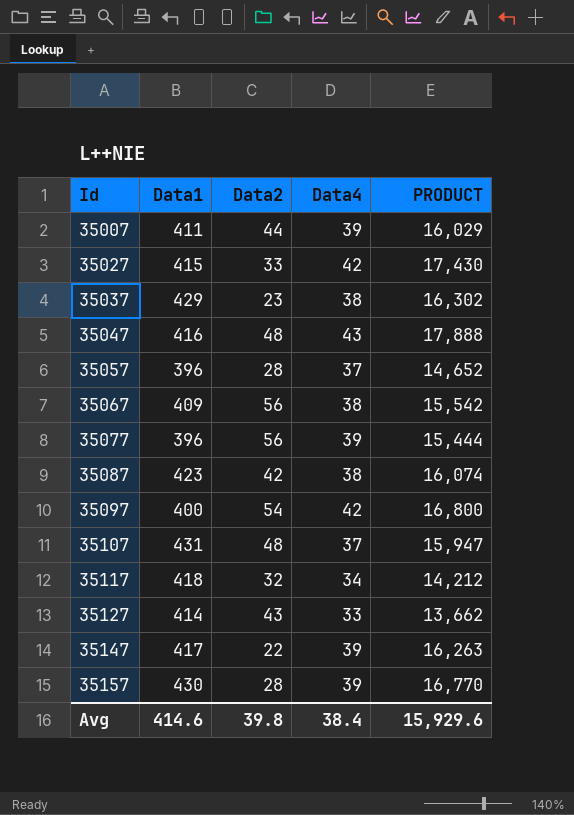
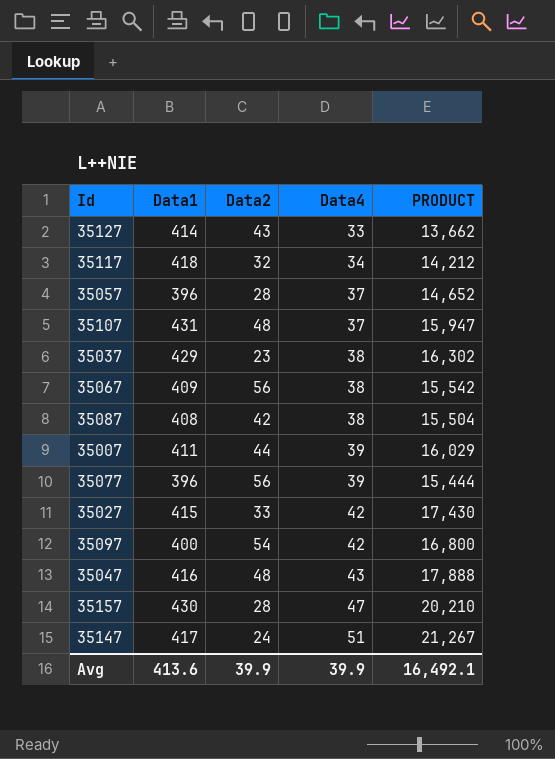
row order: Id ascending -> Data4 ascending
35087 | Data1: 423 -> 408
35087 | PRODUCT: 16,074 -> 15,504
35157 | Data4: 39 -> 47
35157 | PRODUCT: 16,770 -> 20,210
35147 | Data2: 22 -> 24
35147 | Data4: 39 -> 51
35147 | PRODUCT: 16,263 -> 21,267
Avg | Data1: 414.6 -> 413.6
Avg | Data2: 39.8 -> 39.9
Avg | Data4: 38.4 -> 39.9
Avg | PRODUCT: 15,929.6 -> 16,492.1

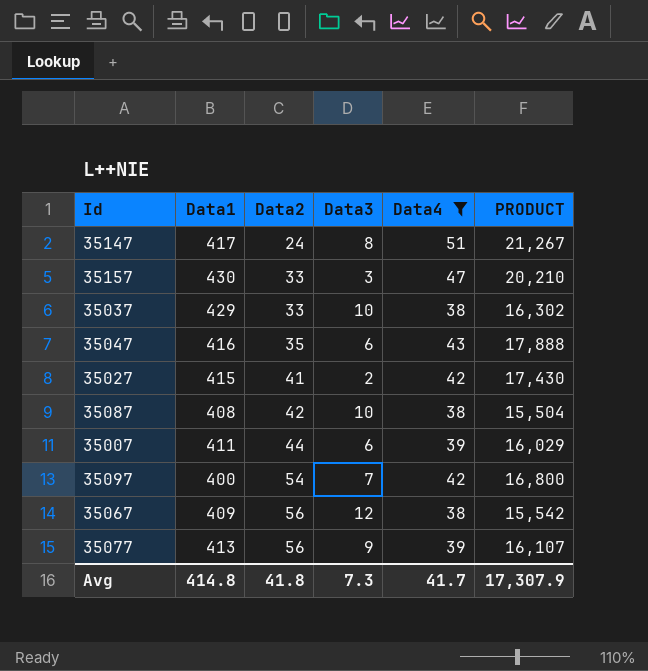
filter: none -> Data4 >= 38
row order: Data4 ascending -> Data2 ascending
column Data3 | position: none -> 4
35157 | Data2: 28 -> 33
35037 | Data2: 23 -> 33
35047 | Data2: 48 -> 35
35027 | Data2: 33 -> 41
35077 | Data1: 396 -> 413
35077 | PRODUCT: 15,444 -> 16,107
Avg | Data1: 413.6 -> 414.8
Avg | Data2: 39.9 -> 41.8
Avg | Data4: 39.9 -> 41.7
Avg | PRODUCT: 16,492.1 -> 17,307.9

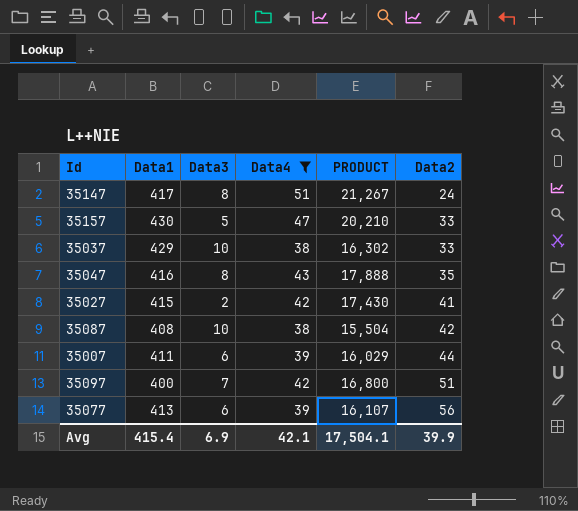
column Data2 | position: 3 -> 6
row 35067: 409 | 56 | 12 | 38 | 15,542 -> none
35157 | Data3: 3 -> 5
35047 | Data3: 6 -> 8
35097 | Data2: 54 -> 51
35077 | Data3: 9 -> 6
Avg | Data1: 414.8 -> 415.4
Avg | Data3: 7.3 -> 6.9
Avg | Data4: 41.7 -> 42.1
Avg | PRODUCT: 17,307.9 -> 17,504.1
Avg | Data2: 41.8 -> 39.9

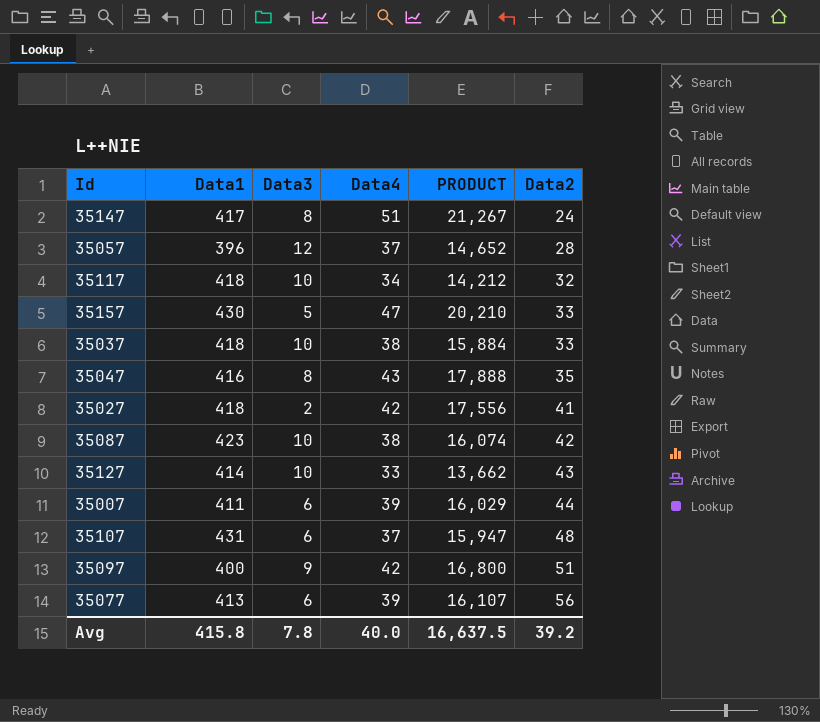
filter: Data4 >= 38 -> none
35037 | Data1: 429 -> 418
35037 | PRODUCT: 16,302 -> 15,884
35027 | Data1: 415 -> 418
35027 | PRODUCT: 17,430 -> 17,556
35087 | Data1: 408 -> 423
35087 | PRODUCT: 15,504 -> 16,074
35097 | Data3: 7 -> 9
Avg | Data1: 415.4 -> 415.8
Avg | Data3: 6.9 -> 7.8
Avg | Data4: 42.1 -> 40.0
Avg | PRODUCT: 17,504.1 -> 16,637.5
Avg | Data2: 39.9 -> 39.2

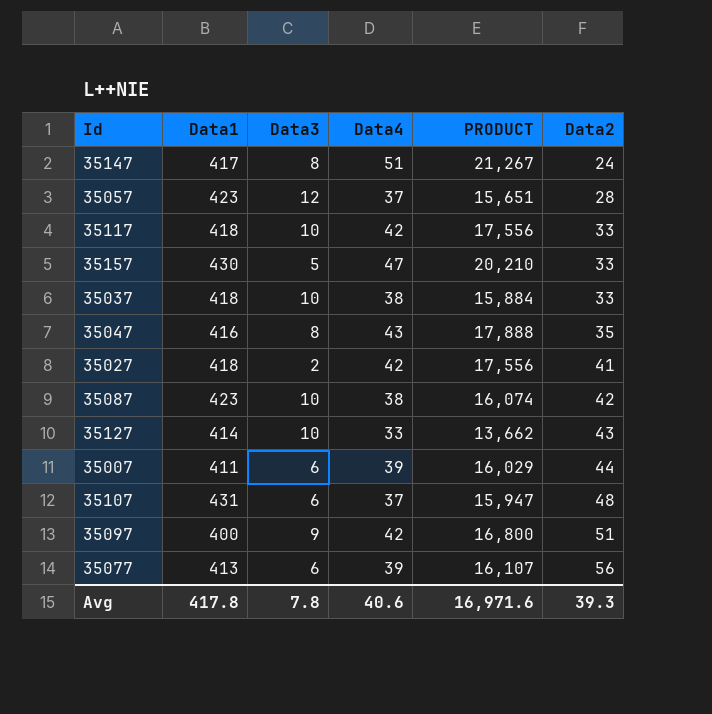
35057 | Data1: 396 -> 423
35057 | PRODUCT: 14,652 -> 15,651
35117 | Data4: 34 -> 42
35117 | PRODUCT: 14,212 -> 17,556
35117 | Data2: 32 -> 33
Avg | Data1: 415.8 -> 417.8
Avg | Data4: 40.0 -> 40.6
Avg | PRODUCT: 16,637.5 -> 16,971.6
Avg | Data2: 39.2 -> 39.3

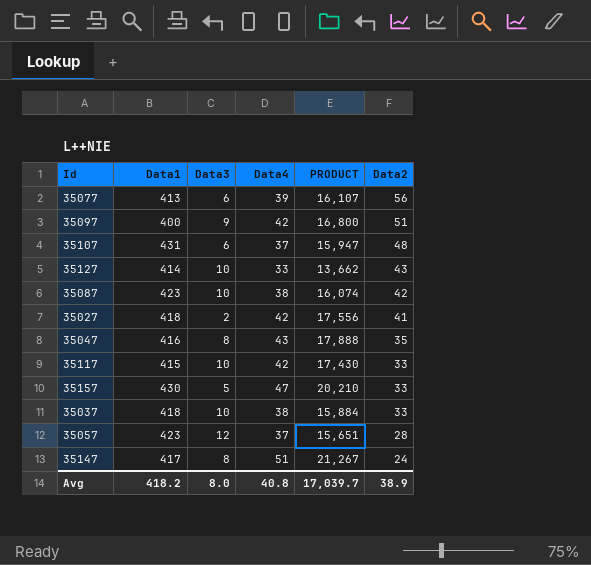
row order: Data2 ascending -> Data2 descending
row 35007: 411 | 6 | 39 | 16,029 | 44 -> none
35117 | Data1: 418 -> 415
35117 | PRODUCT: 17,556 -> 17,430
Avg | Data1: 417.8 -> 418.2
Avg | Data3: 7.8 -> 8.0
Avg | Data4: 40.6 -> 40.8
Avg | PRODUCT: 16,971.6 -> 17,039.7
Avg | Data2: 39.3 -> 38.9

